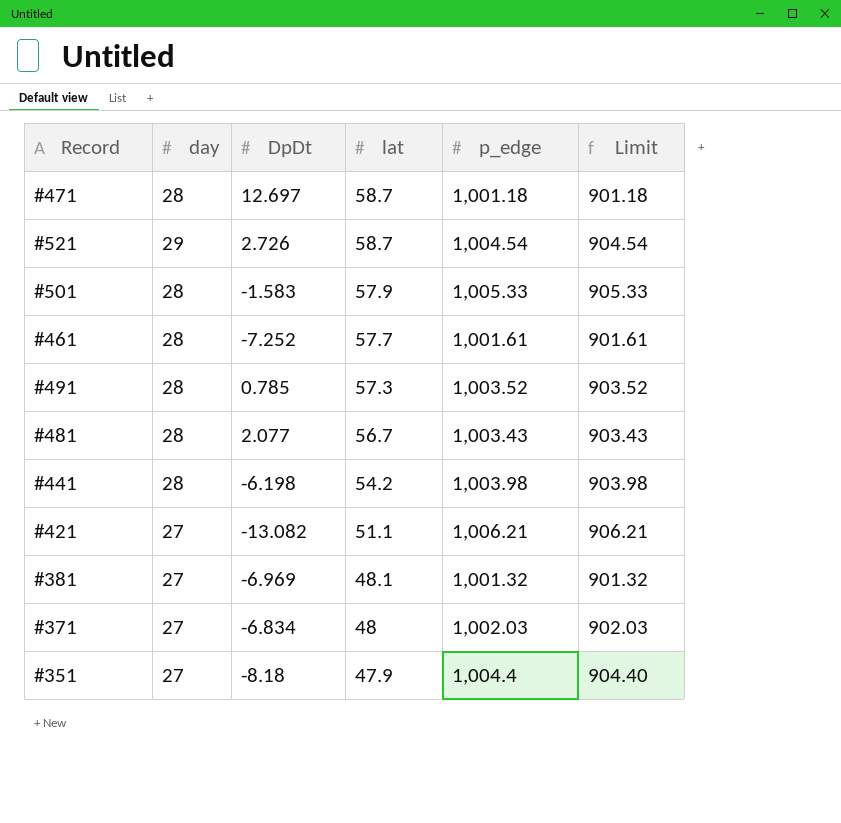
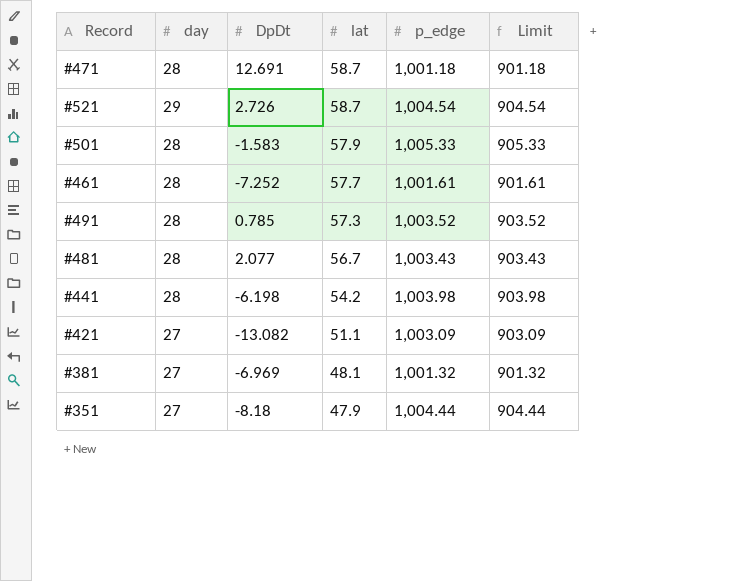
row #371: 27 | -6.834 | 48 | 1,002.03 | 902.03 -> none
#471 | DpDt: 12.697 -> 12.691
#421 | p_edge: 1,006.21 -> 1,003.09
#421 | Limit: 906.21 -> 903.09
#351 | p_edge: 1,004.4 -> 1,004.44
#351 | Limit: 904.40 -> 904.44

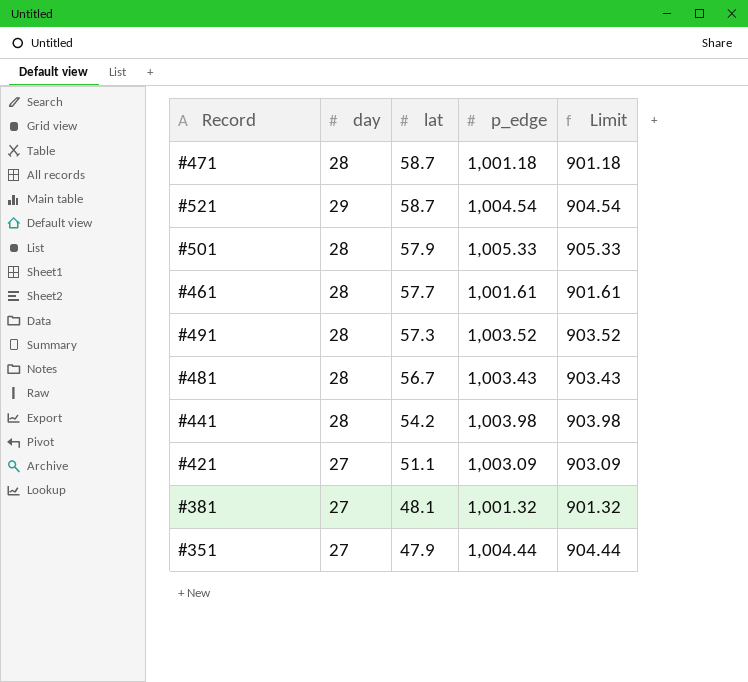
column DpDt | position: 3 -> none

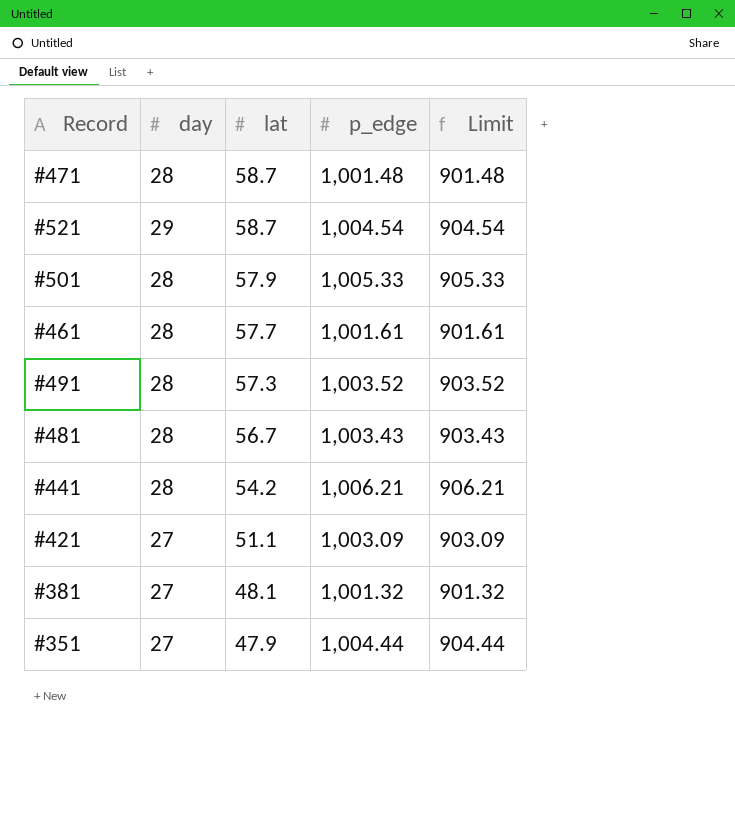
#471 | p_edge: 1,001.18 -> 1,001.48
#471 | Limit: 901.18 -> 901.48
#441 | p_edge: 1,003.98 -> 1,006.21
#441 | Limit: 903.98 -> 906.21

